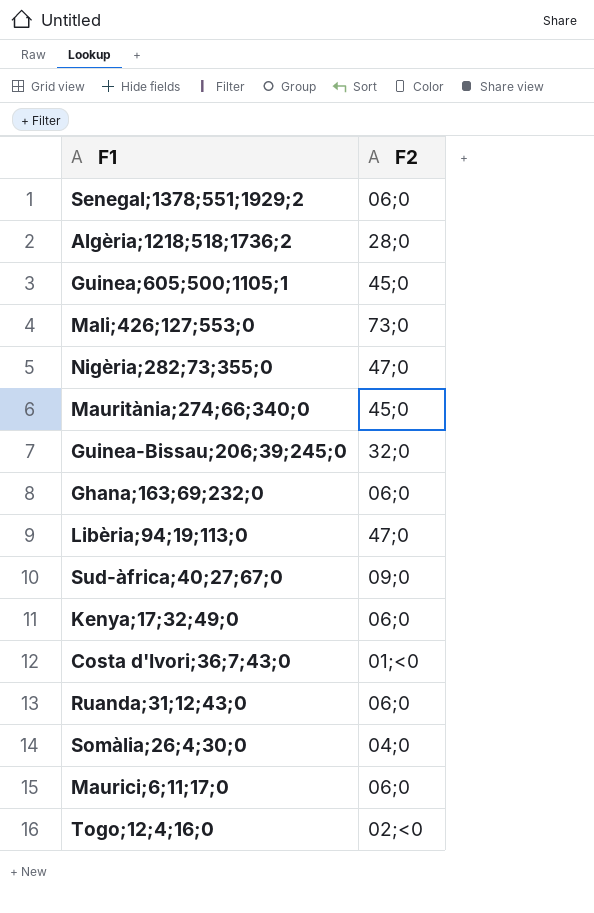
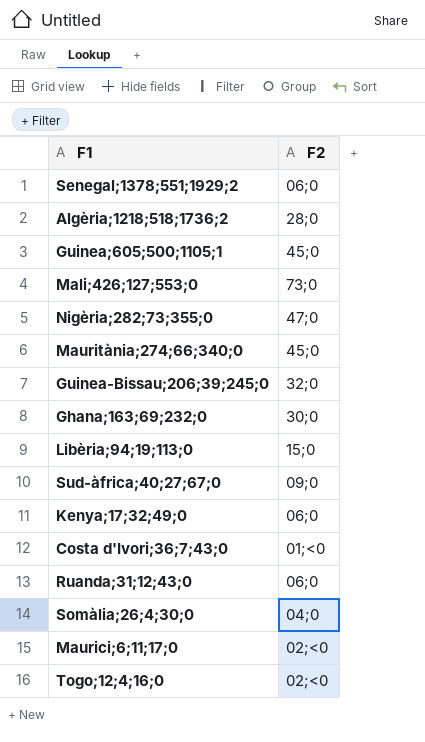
Ghana;163;69;232;0 | F2: 06;0 -> 30;0
Libèria;94;19;113;0 | F2: 47;0 -> 15;0
Maurici;6;11;17;0 | F2: 06;0 -> 02;<0

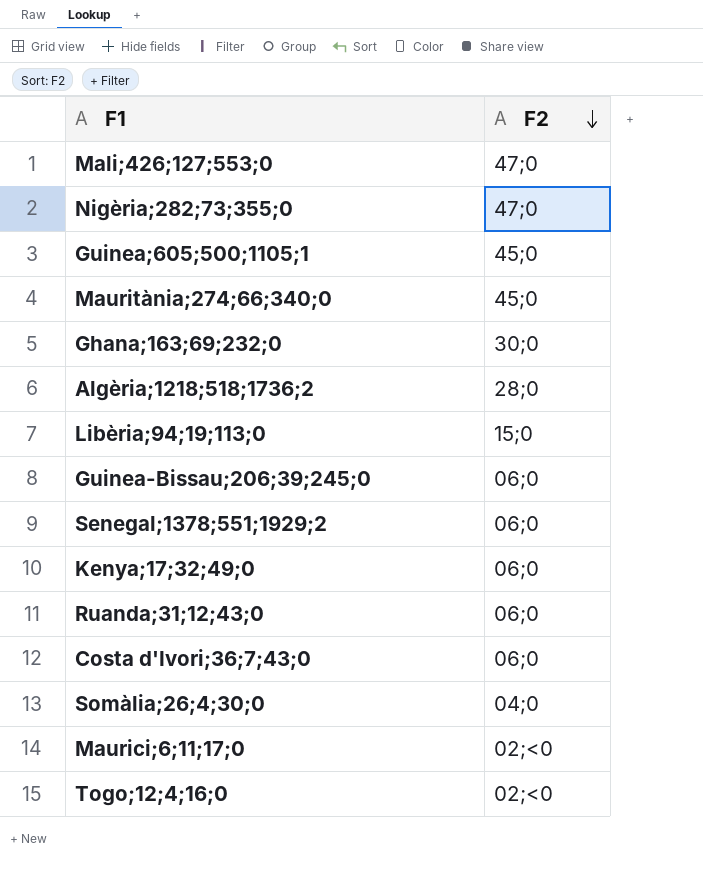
row order: none -> F2 descending
row Sud-àfrica;40;27;67;0: 09;0 -> none
Mali;426;127;553;0 | F2: 73;0 -> 47;0
Guinea-Bissau;206;39;245;0 | F2: 32;0 -> 06;0
Costa d'Ivori;36;7;43;0 | F2: 01;<0 -> 06;0

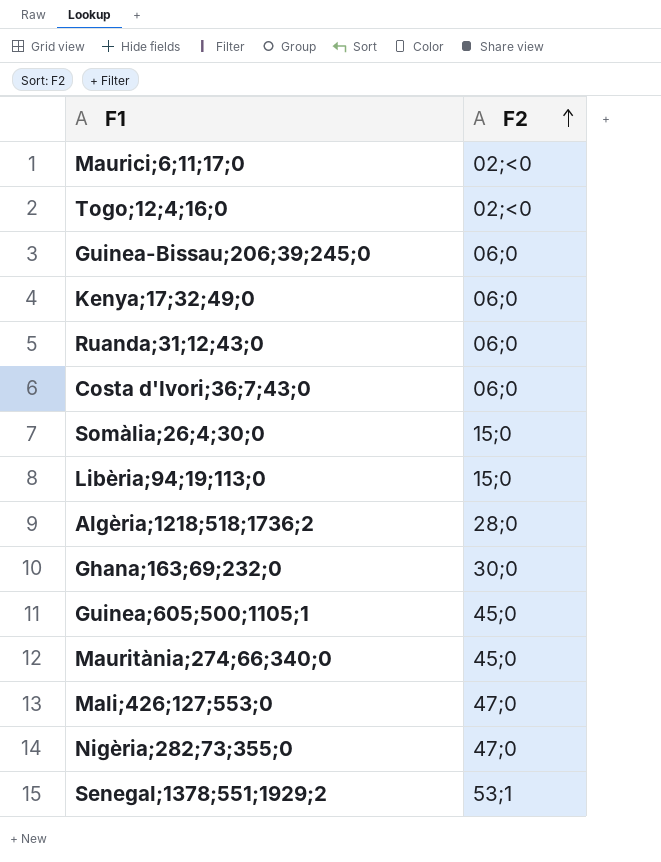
row order: F2 descending -> F2 ascending
Somàlia;26;4;30;0 | F2: 04;0 -> 15;0
Senegal;1378;551;1929;2 | F2: 06;0 -> 53;1

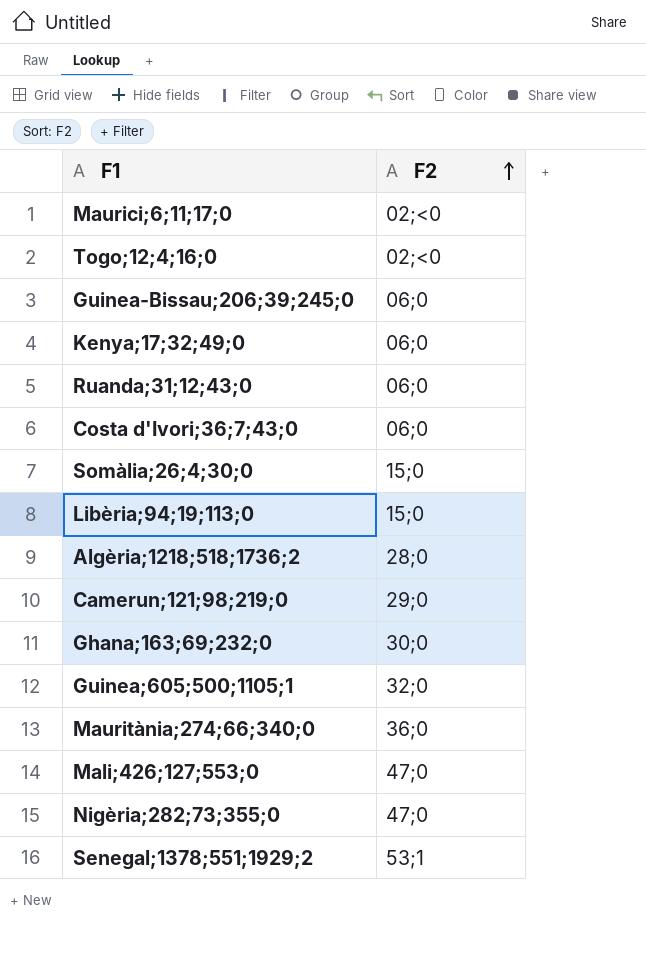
row Camerun;121;98;219;0: none -> 29;0
Guinea;605;500;1105;1 | F2: 45;0 -> 32;0
Mauritània;274;66;340;0 | F2: 45;0 -> 36;0

